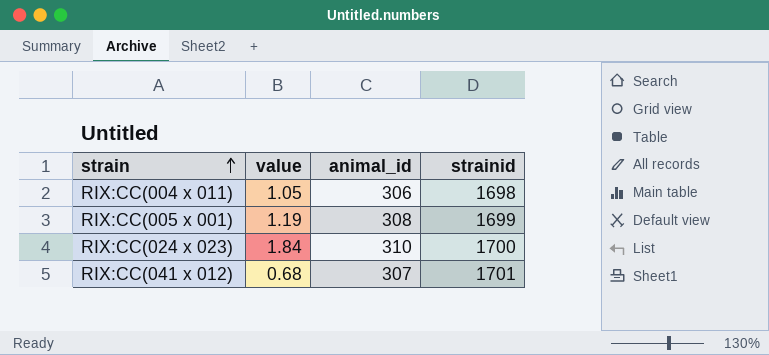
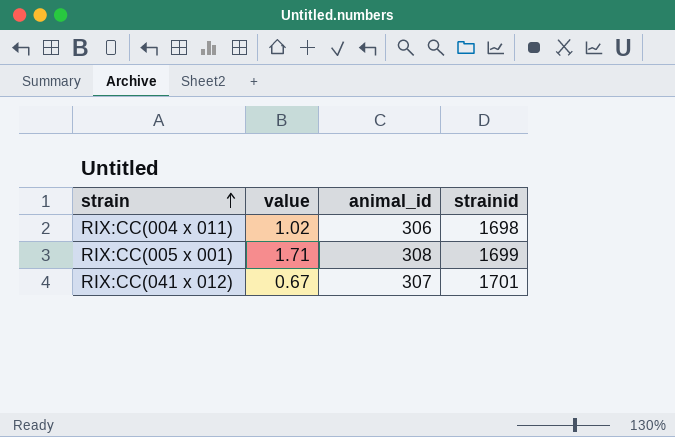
row RIX:CC(024 x 023): 1.84 | 310 | 1700 -> none
RIX:CC(004 x 011) | value: 1.05 -> 1.02
RIX:CC(005 x 001) | value: 1.19 -> 1.71
RIX:CC(041 x 012) | value: 0.68 -> 0.67

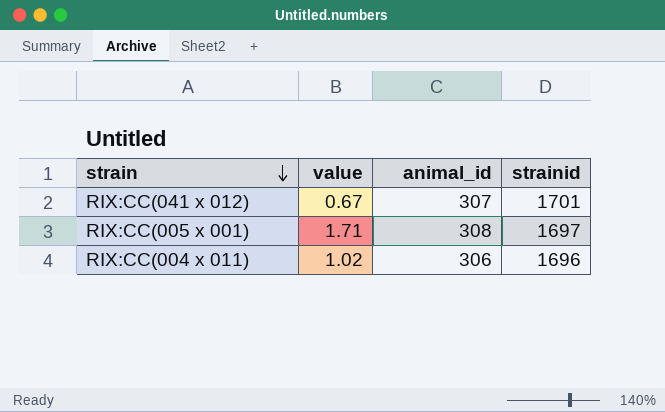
row order: strain ascending -> strain descending
RIX:CC(005 x 001) | strainid: 1699 -> 1697
RIX:CC(004 x 011) | strainid: 1698 -> 1696

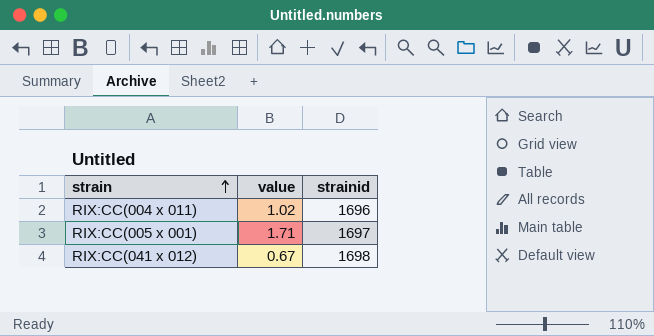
row order: strain descending -> strain ascending
column animal_id | position: 3 -> none
RIX:CC(041 x 012) | strainid: 1701 -> 1698

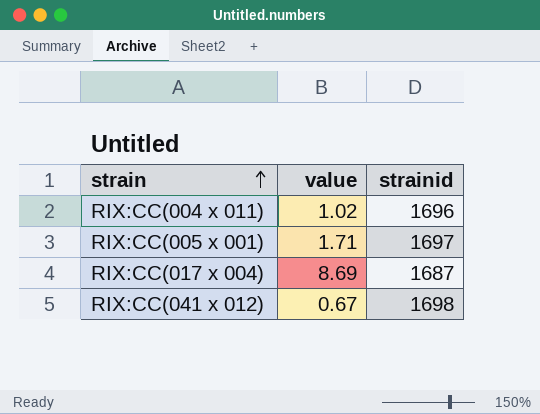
row RIX:CC(017 x 004): none -> 8.69 | 1687

